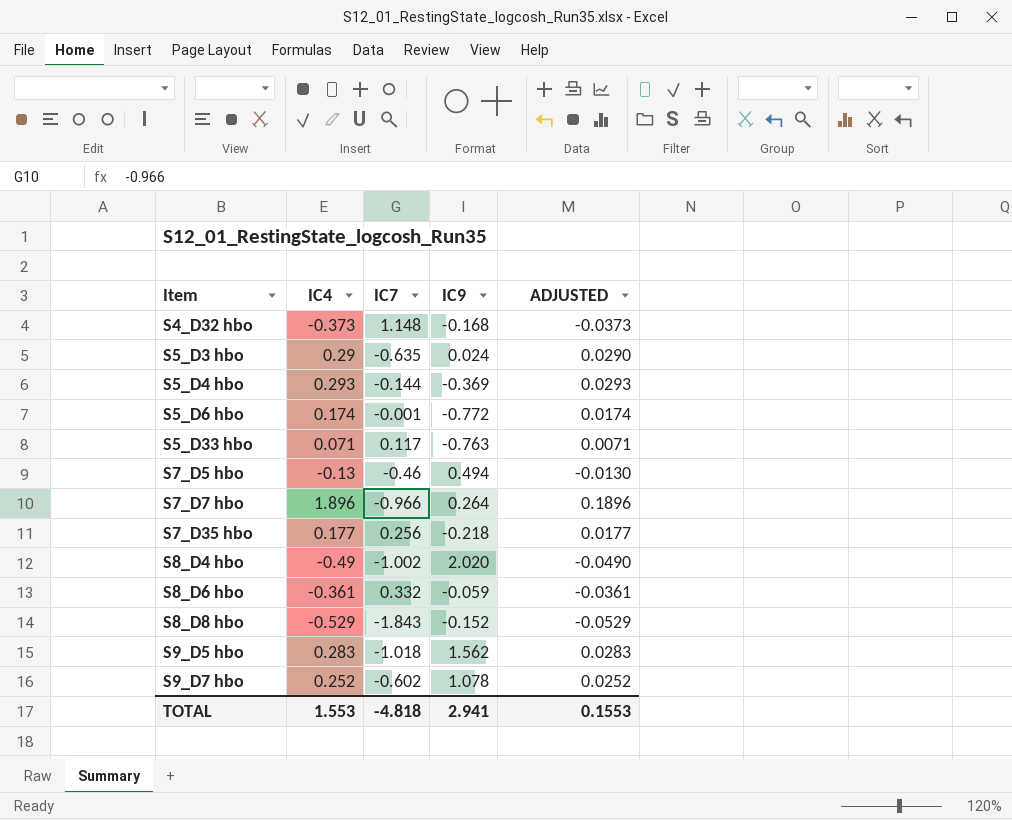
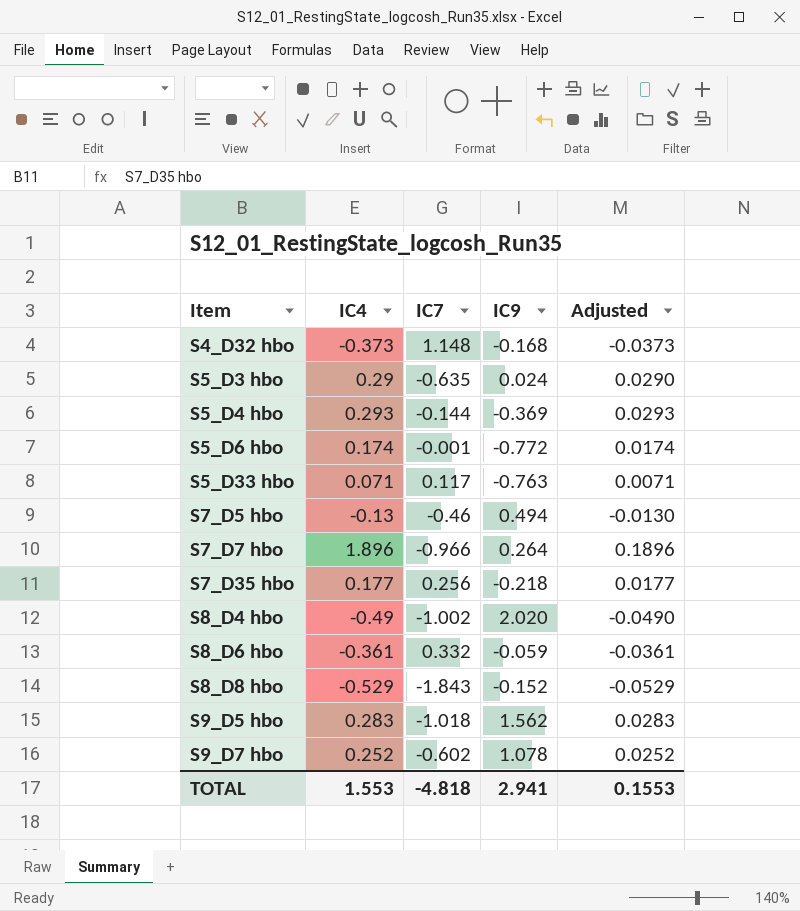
column name: ADJUSTED -> Adjusted

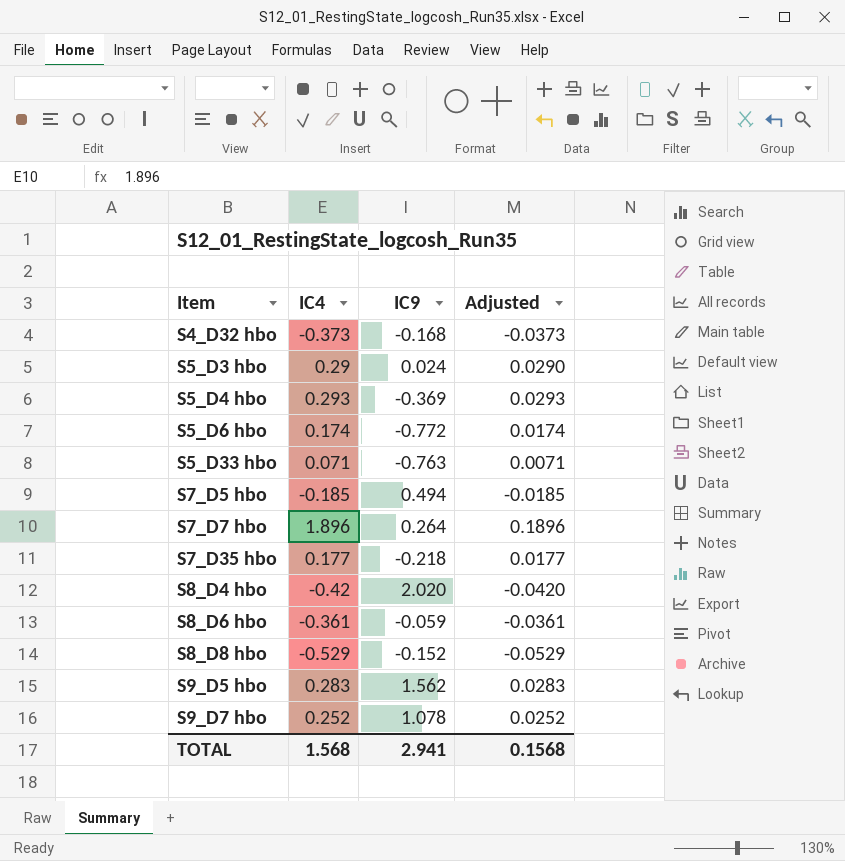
column IC7 | position: 3 -> none
S7_D5 hbo | IC4: -0.13 -> -0.185
S7_D5 hbo | Adjusted: -0.0130 -> -0.0185
S8_D4 hbo | IC4: -0.49 -> -0.42
S8_D4 hbo | Adjusted: -0.0490 -> -0.0420
TOTAL | IC4: 1.553 -> 1.568
TOTAL | Adjusted: 0.1553 -> 0.1568

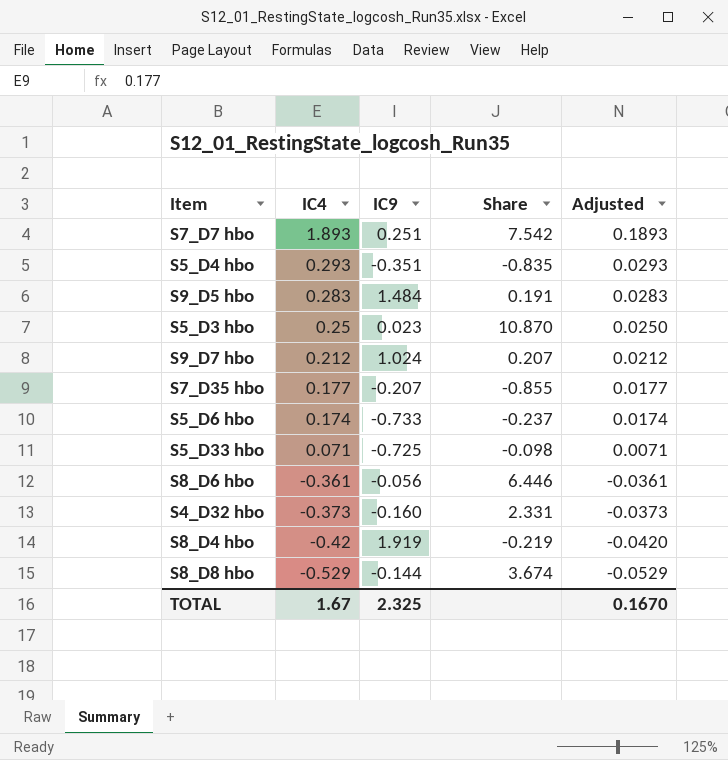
row order: Item ascending -> IC4 descending
column Share | formula: none -> [IC4] / [IC9]
row S7_D5 hbo: -0.185 | 0.494 | -0.0185 -> none
S7_D7 hbo | IC4: 1.896 -> 1.893
S7_D7 hbo | IC9: 0.264 -> 0.251
S7_D7 hbo | Adjusted: 0.1896 -> 0.1893
S5_D4 hbo | IC9: -0.369 -> -0.351
S9_D5 hbo | IC9: 1.562 -> 1.484
S5_D3 hbo | IC4: 0.29 -> 0.25
S5_D3 hbo | IC9: 0.024 -> 0.023
S5_D3 hbo | Adjusted: 0.0290 -> 0.0250
S9_D7 hbo | IC4: 0.252 -> 0.212
S9_D7 hbo | IC9: 1.078 -> 1.024
S9_D7 hbo | Adjusted: 0.0252 -> 0.0212
S7_D35 hbo | IC9: -0.218 -> -0.207
S5_D6 hbo | IC9: -0.772 -> -0.733
S5_D33 hbo | IC9: -0.763 -> -0.725
S8_D6 hbo | IC9: -0.059 -> -0.056
S4_D32 hbo | IC9: -0.168 -> -0.160
S8_D4 hbo | IC9: 2.020 -> 1.919
S8_D8 hbo | IC9: -0.152 -> -0.144
TOTAL | IC4: 1.568 -> 1.67
TOTAL | IC9: 2.941 -> 2.325
TOTAL | Adjusted: 0.1568 -> 0.1670

